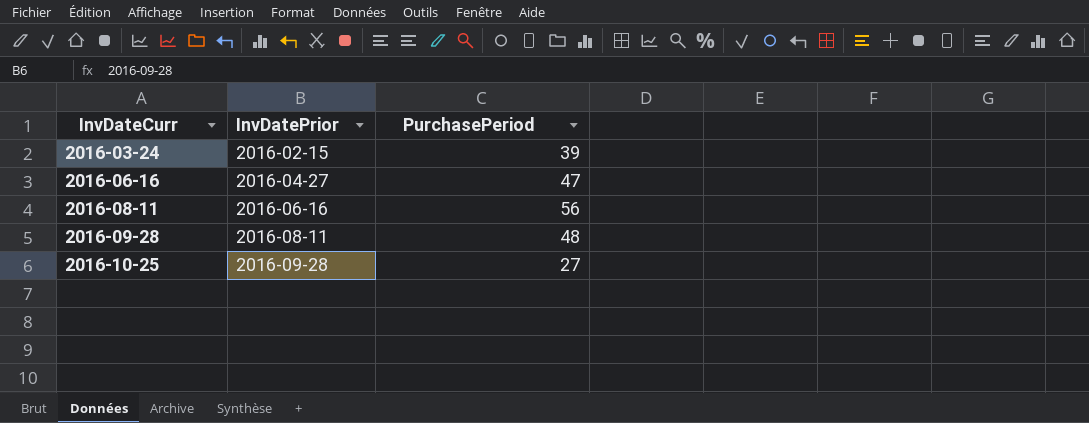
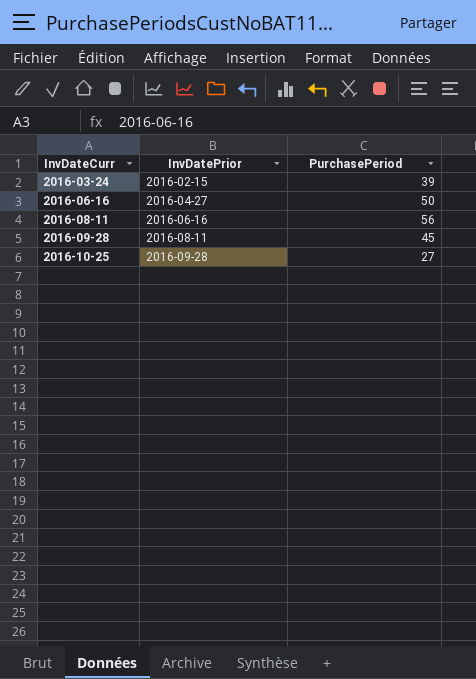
2016-06-16 | PurchasePeriod: 47 -> 50
2016-09-28 | PurchasePeriod: 48 -> 45

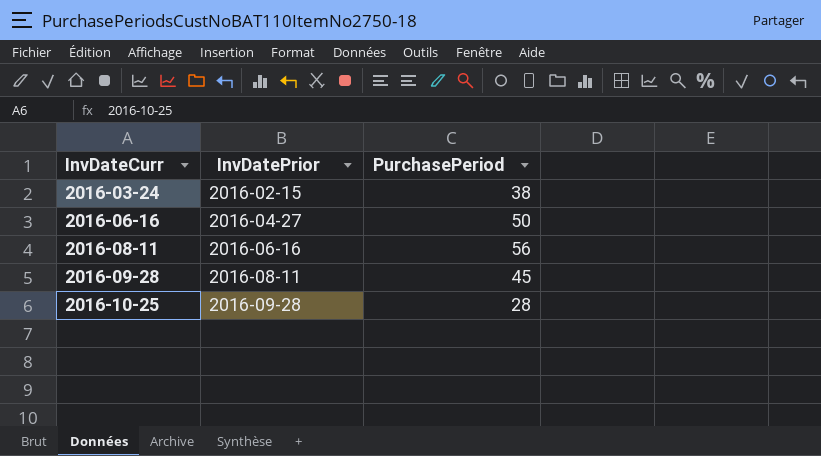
2016-03-24 | PurchasePeriod: 39 -> 38
2016-10-25 | PurchasePeriod: 27 -> 28

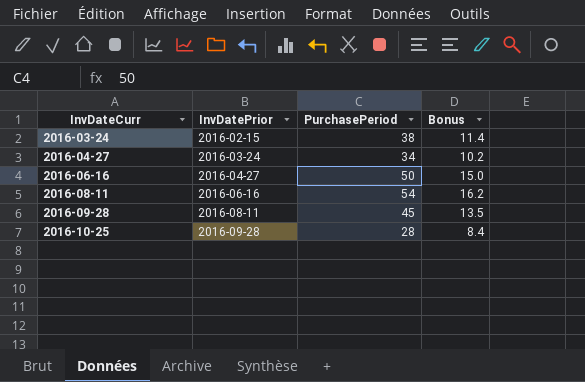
column Bonus | formula: none -> [PurchasePeriod] * 0.3
row 2016-04-27: none -> 2016-03-24 | 34 | 10.2
2016-08-11 | PurchasePeriod: 56 -> 54

